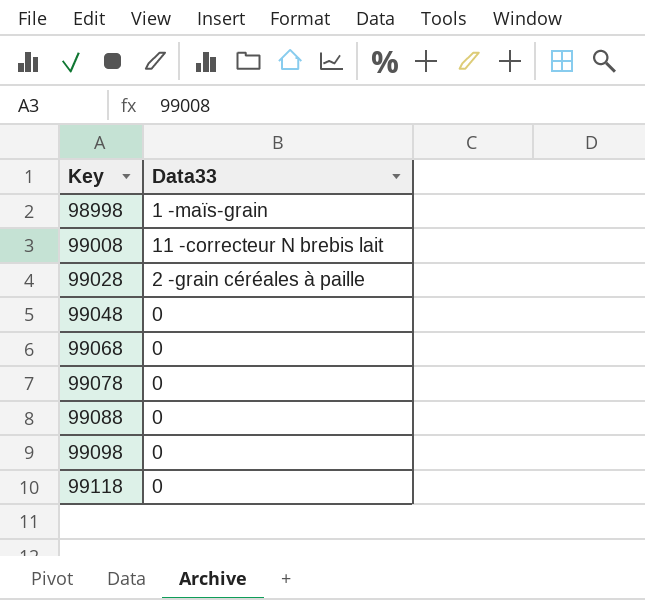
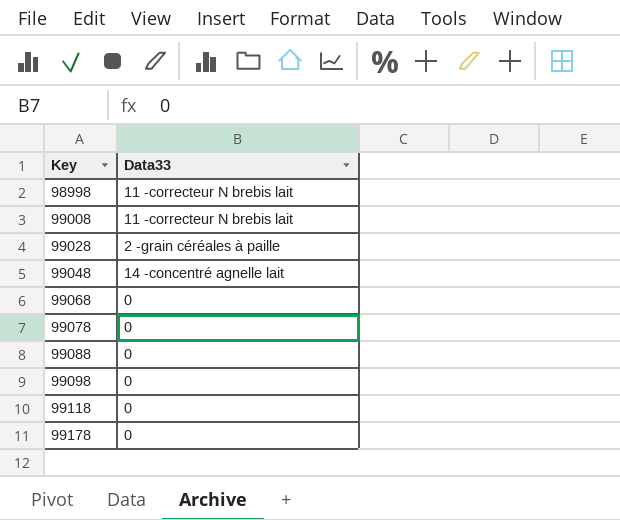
98998 | Data33: 1 -maïs-grain -> 11 -correcteur N brebis lait
99048 | Data33: 0 -> 14 -concentré agnelle lait
row 99178: none -> 0

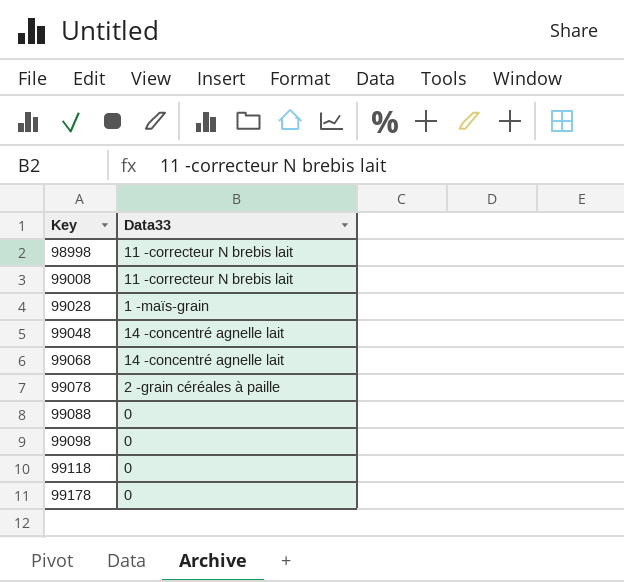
99028 | Data33: 2 -grain céréales à paille -> 1 -maïs-grain
99068 | Data33: 0 -> 14 -concentré agnelle lait
99078 | Data33: 0 -> 2 -grain céréales à paille

